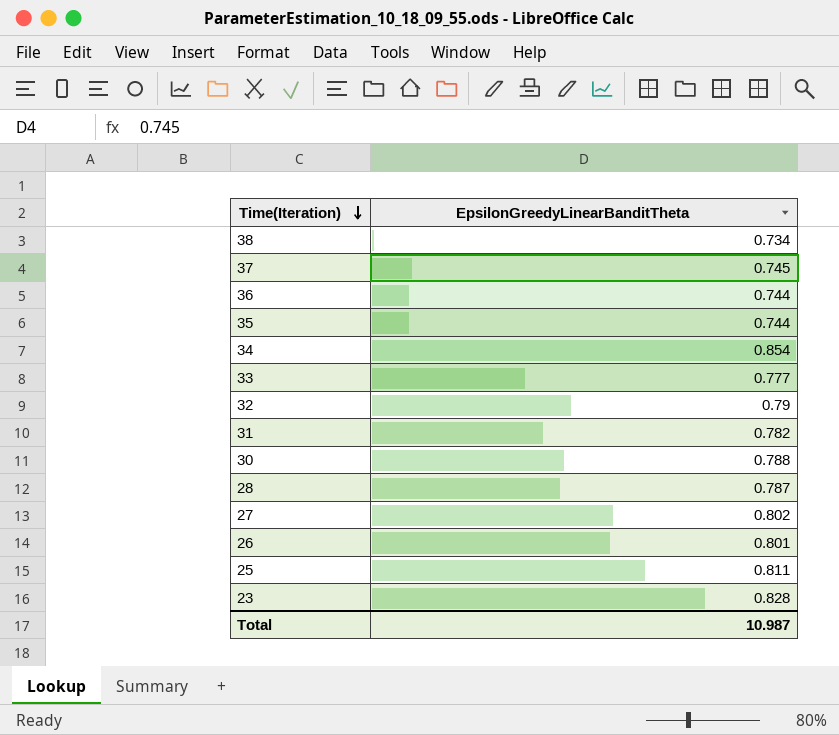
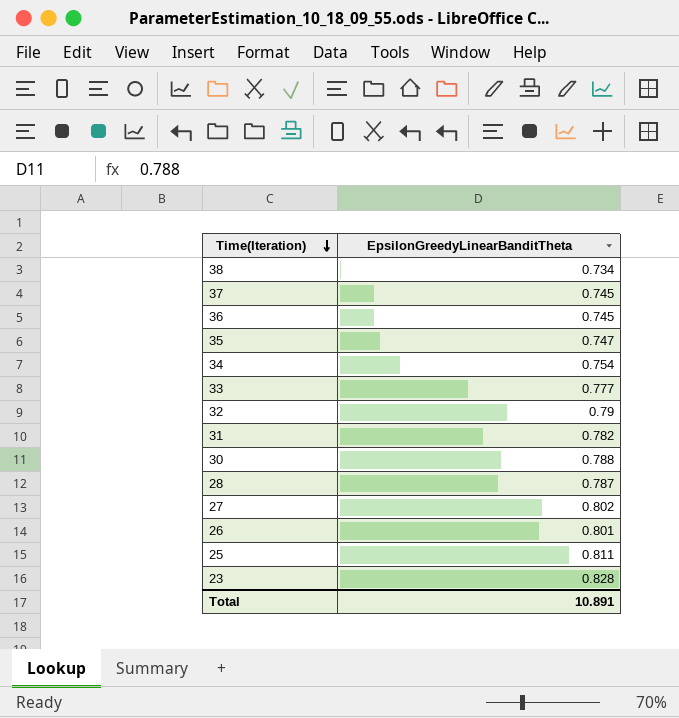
36 | EpsilonGreedyLinearBanditTheta: 0.744 -> 0.745
35 | EpsilonGreedyLinearBanditTheta: 0.744 -> 0.747
34 | EpsilonGreedyLinearBanditTheta: 0.854 -> 0.754
Total | EpsilonGreedyLinearBanditTheta: 10.987 -> 10.891

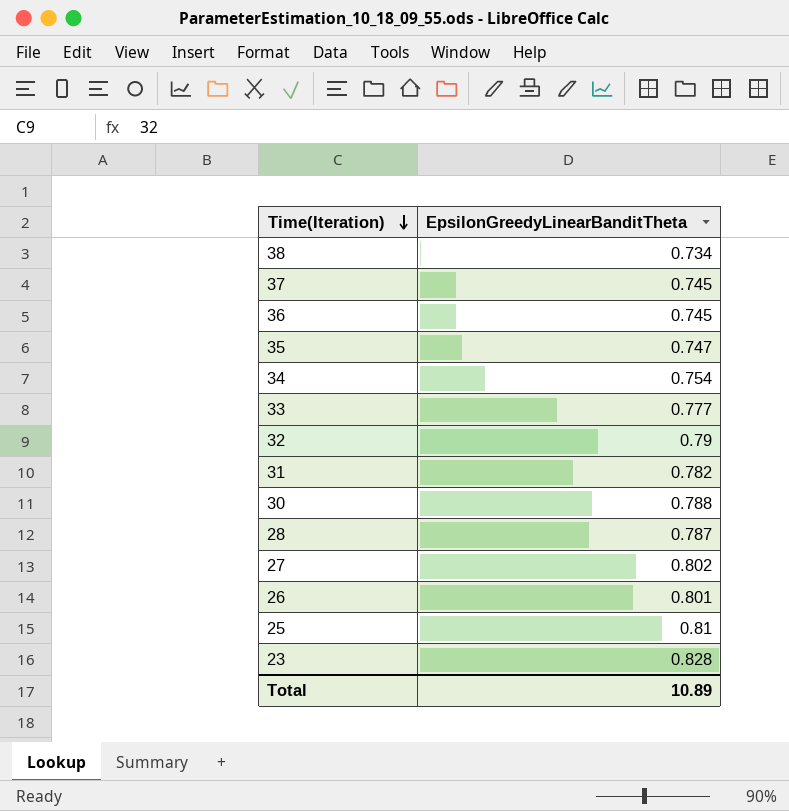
25 | EpsilonGreedyLinearBanditTheta: 0.811 -> 0.81
Total | EpsilonGreedyLinearBanditTheta: 10.891 -> 10.89

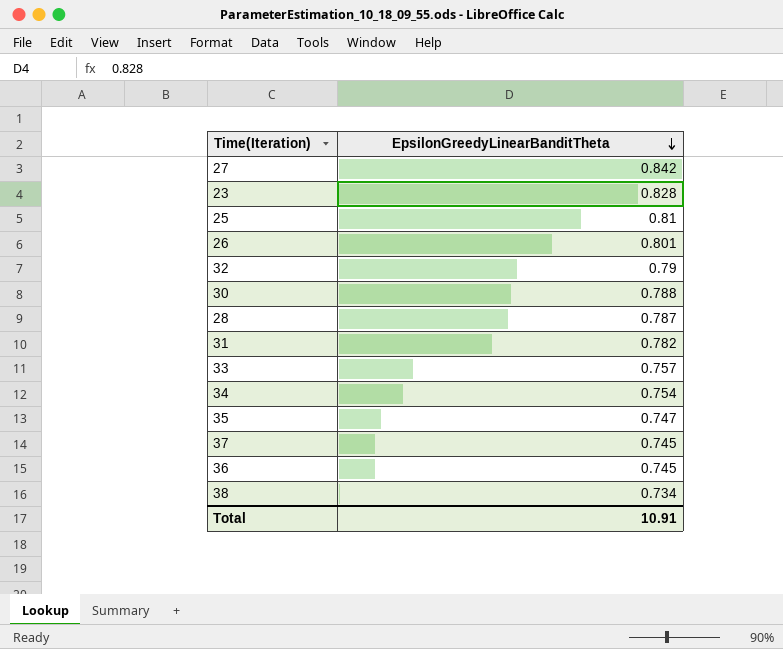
row order: Time(Iteration) descending -> EpsilonGreedyLinearBanditTheta descending
27 | EpsilonGreedyLinearBanditTheta: 0.802 -> 0.842
33 | EpsilonGreedyLinearBanditTheta: 0.777 -> 0.757
Total | EpsilonGreedyLinearBanditTheta: 10.89 -> 10.91

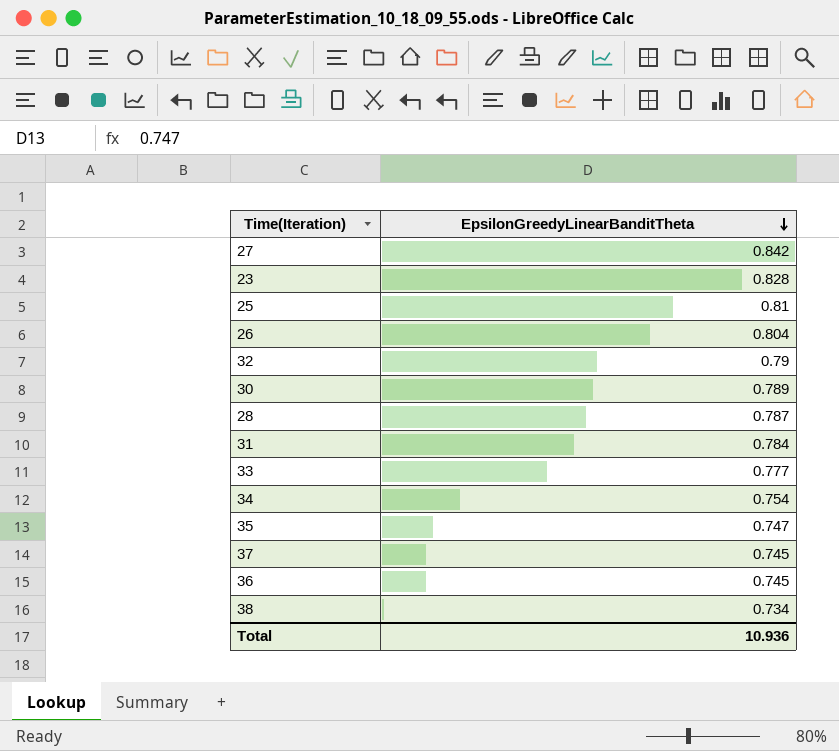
26 | EpsilonGreedyLinearBanditTheta: 0.801 -> 0.804
30 | EpsilonGreedyLinearBanditTheta: 0.788 -> 0.789
31 | EpsilonGreedyLinearBanditTheta: 0.782 -> 0.784
33 | EpsilonGreedyLinearBanditTheta: 0.757 -> 0.777
Total | EpsilonGreedyLinearBanditTheta: 10.91 -> 10.936

